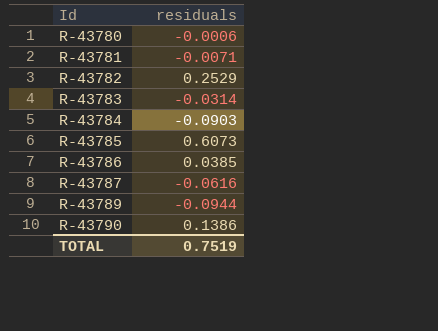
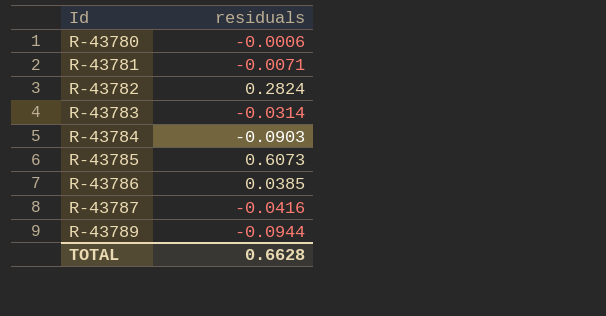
row R-43790: 0.1386 -> none
R-43782 | residuals: 0.2529 -> 0.2824
R-43787 | residuals: -0.0616 -> -0.0416
TOTAL | residuals: 0.7519 -> 0.6628

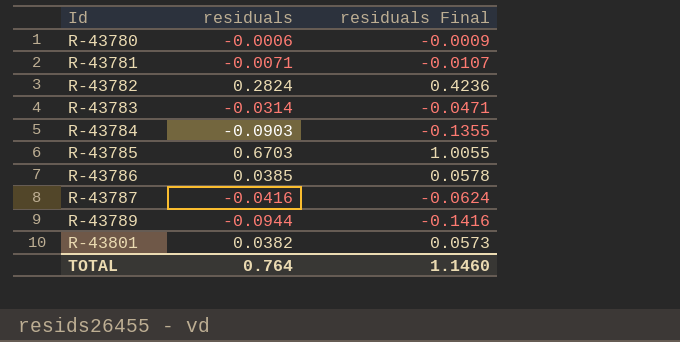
column residuals Final | formula: none -> [residuals] * 1.5
R-43785 | residuals: 0.6073 -> 0.6703
row R-43801: none -> 0.0382 | 0.0573
TOTAL | residuals: 0.6628 -> 0.764

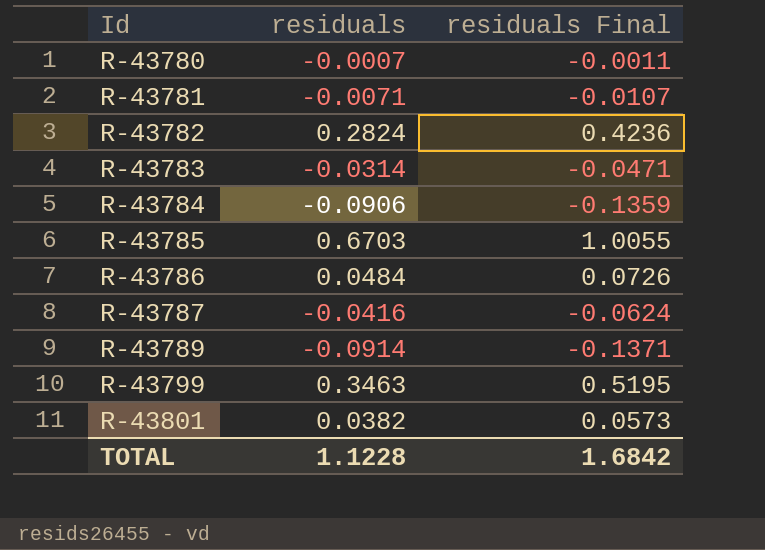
R-43780 | residuals: -0.0006 -> -0.0007
R-43780 | residuals Final: -0.0009 -> -0.0011
R-43784 | residuals: -0.0903 -> -0.0906
R-43784 | residuals Final: -0.1355 -> -0.1359
R-43786 | residuals: 0.0385 -> 0.0484
R-43786 | residuals Final: 0.0578 -> 0.0726
R-43789 | residuals: -0.0944 -> -0.0914
R-43789 | residuals Final: -0.1416 -> -0.1371
row R-43799: none -> 0.3463 | 0.5195
TOTAL | residuals: 0.764 -> 1.1228
TOTAL | residuals Final: 1.1460 -> 1.6842

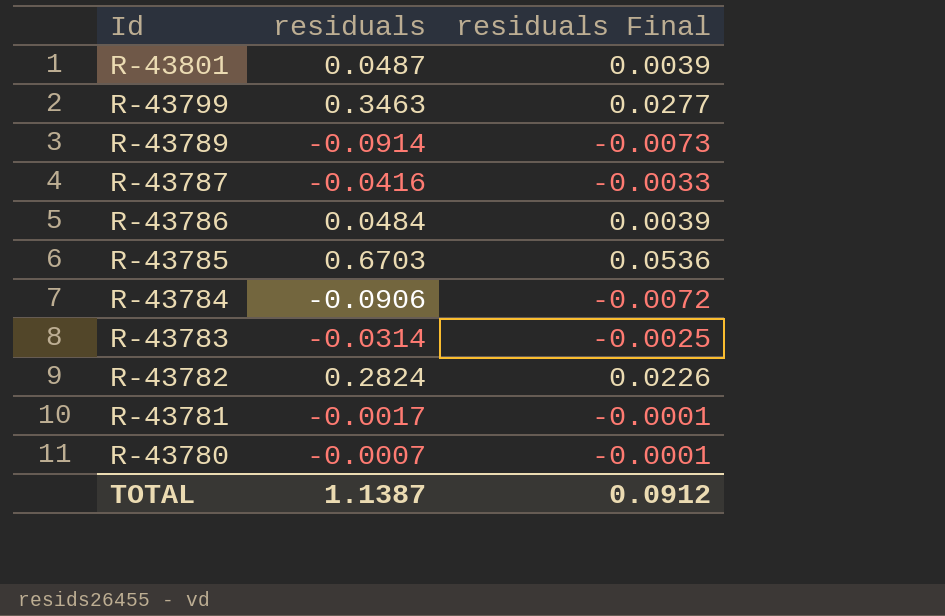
row order: Id ascending -> Id descending
column residuals Final | formula: [residuals] * 1.5 -> [residuals] * 0.08
R-43801 | residuals: 0.0382 -> 0.0487
R-43781 | residuals: -0.0071 -> -0.0017
TOTAL | residuals: 1.1228 -> 1.1387
TOTAL | residuals Final: 1.6842 -> 0.0912

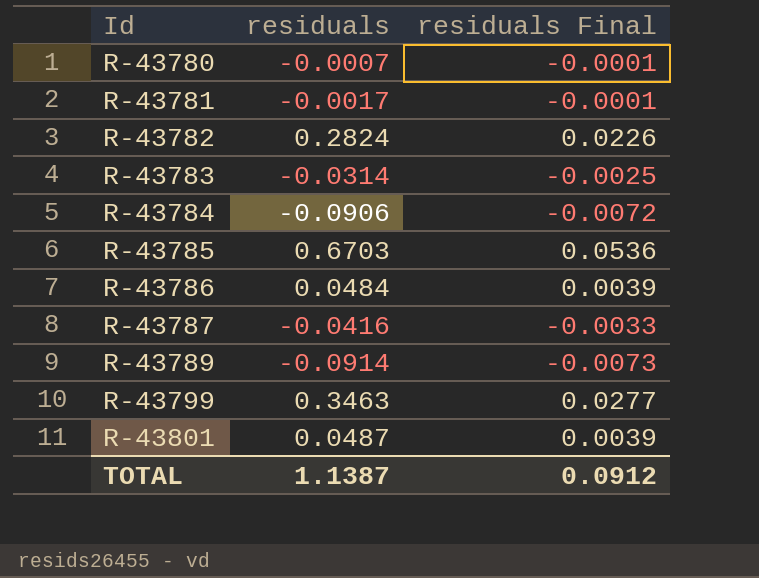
row order: Id descending -> Id ascending

